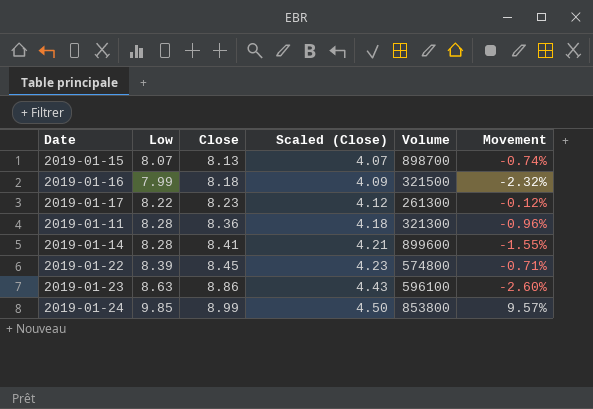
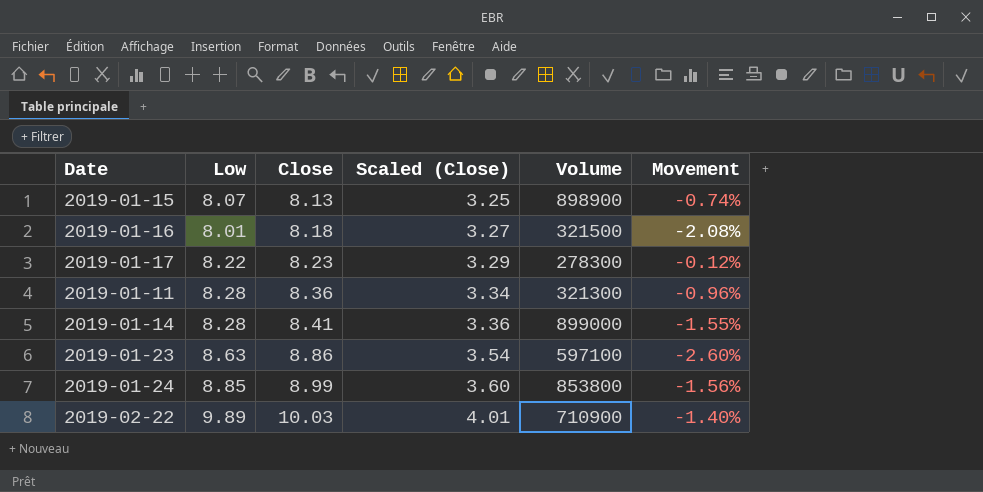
column Scaled (Close) | formula: [Close] * 0.5 -> [Close] * 0.4
row 2019-01-22: 8.39 | 8.45 | 4.23 | 574800 | -0.71% -> none
2019-01-15 | Volume: 898700 -> 898900
2019-01-16 | Low: 7.99 -> 8.01
2019-01-16 | Movement: -2.32% -> -2.08%
2019-01-17 | Volume: 261300 -> 278300
2019-01-14 | Volume: 899600 -> 899000
2019-01-23 | Volume: 596100 -> 597100
2019-01-24 | Low: 9.85 -> 8.85
2019-01-24 | Movement: 9.57% -> -1.56%
row 2019-02-22: none -> 9.89 | 10.03 | 4.01 | 710900 | -1.40%

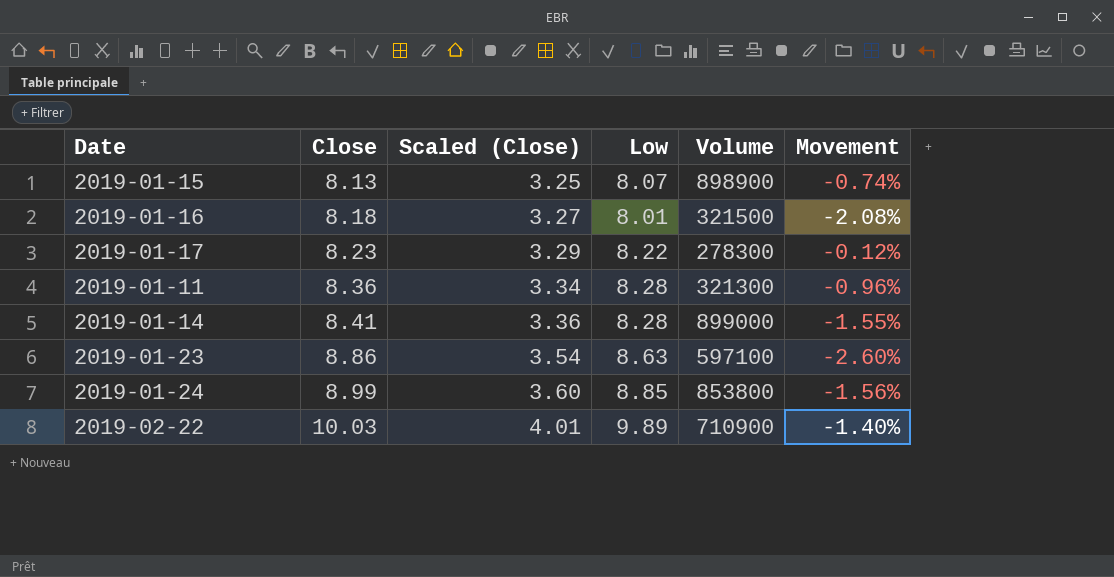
column Low | position: 2 -> 4

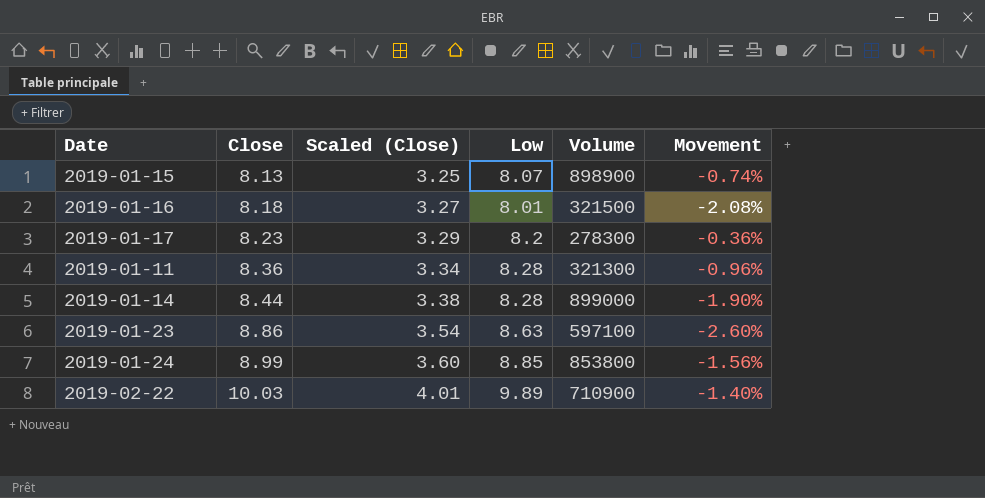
2019-01-17 | Low: 8.22 -> 8.2
2019-01-17 | Movement: -0.12% -> -0.36%
2019-01-14 | Close: 8.41 -> 8.44
2019-01-14 | Scaled (Close): 3.36 -> 3.38
2019-01-14 | Movement: -1.55% -> -1.90%

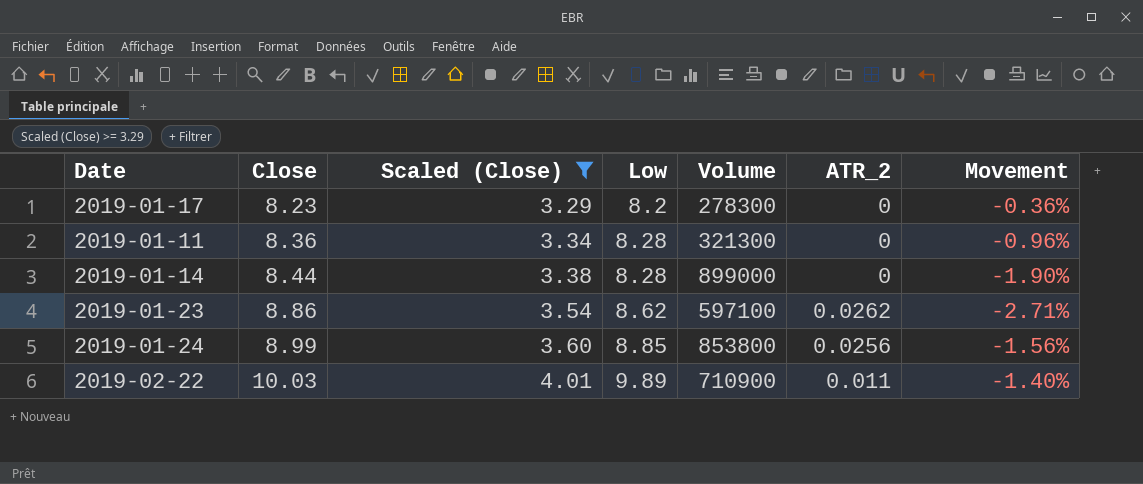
filter: none -> Scaled (Close) >= 3.29
column ATR_2 | position: none -> 6
2019-01-23 | Low: 8.63 -> 8.62
2019-01-23 | Movement: -2.60% -> -2.71%

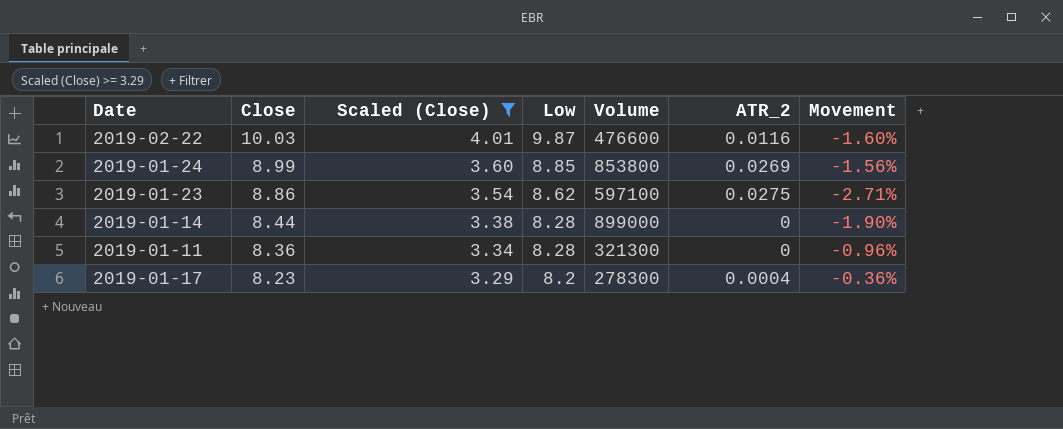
row order: Close ascending -> Close descending
2019-02-22 | Low: 9.89 -> 9.87
2019-02-22 | Volume: 710900 -> 476600
2019-02-22 | ATR_2: 0.011 -> 0.0116
2019-02-22 | Movement: -1.40% -> -1.60%
2019-01-24 | ATR_2: 0.0256 -> 0.0269
2019-01-23 | ATR_2: 0.0262 -> 0.0275
2019-01-17 | ATR_2: 0 -> 0.0004

